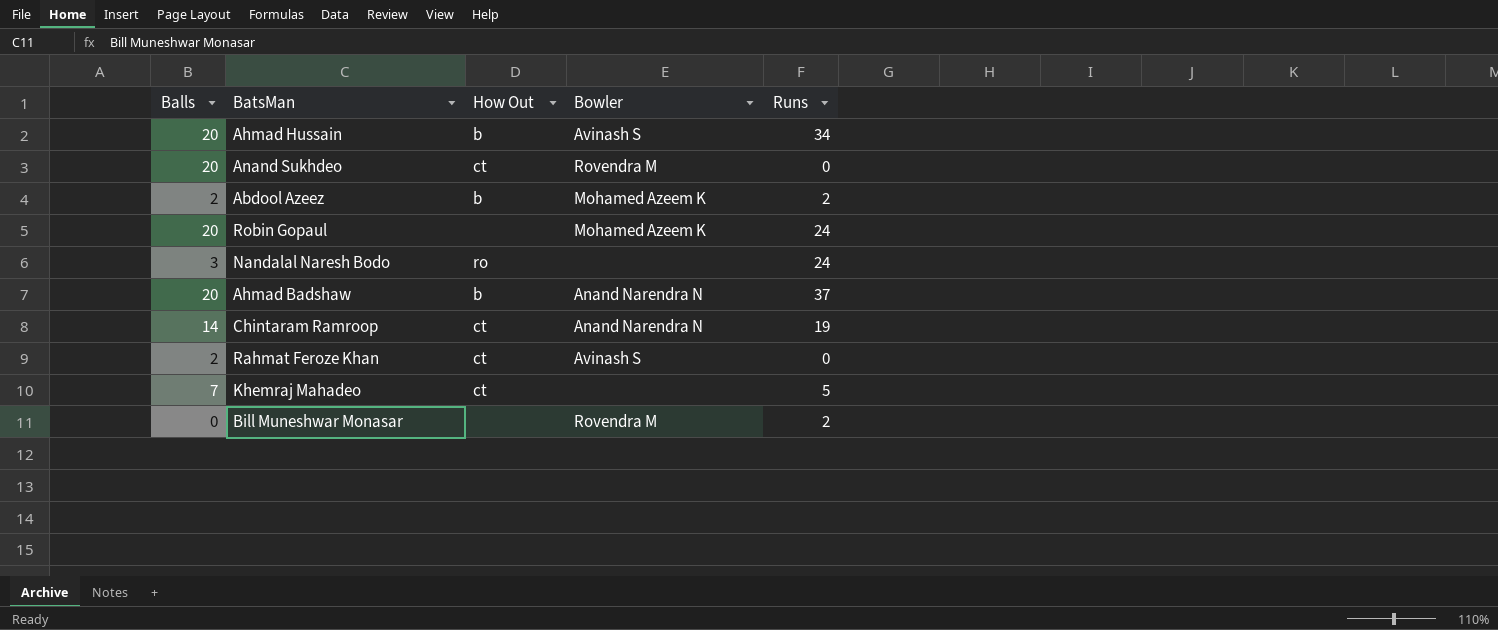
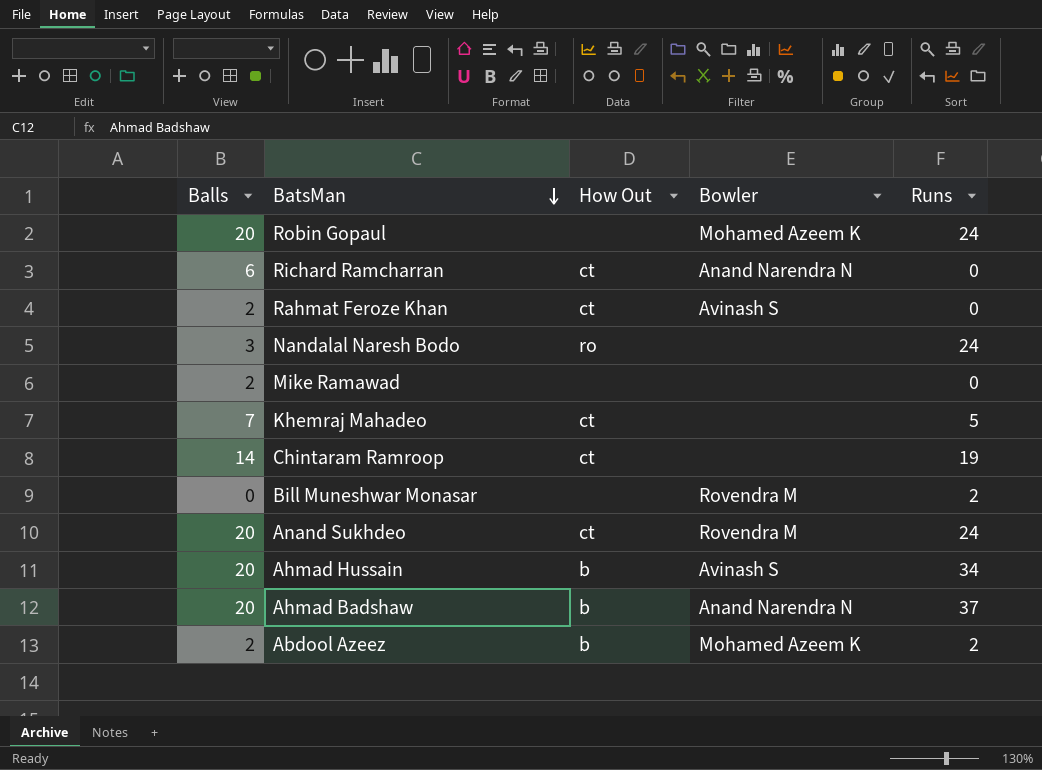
row order: none -> BatsMan descending
row Richard Ramcharran: none -> 6 | ct | Anand Narendra N | 0
row Mike Ramawad: none -> 2 | none | none | 0
Chintaram Ramroop | Bowler: Anand Narendra N -> none
Anand Sukhdeo | Runs: 0 -> 24

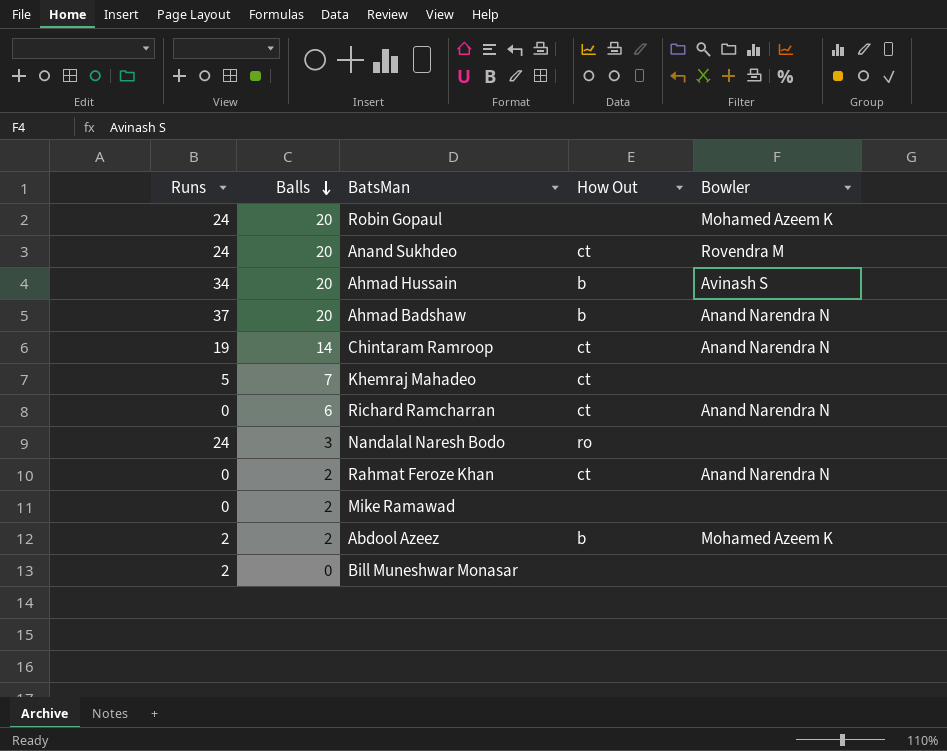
row order: BatsMan descending -> Balls descending
column Runs | position: 5 -> 1
Chintaram Ramroop | Bowler: none -> Anand Narendra N
Rahmat Feroze Khan | Bowler: Avinash S -> Anand Narendra N
Bill Muneshwar Monasar | Bowler: Rovendra M -> none

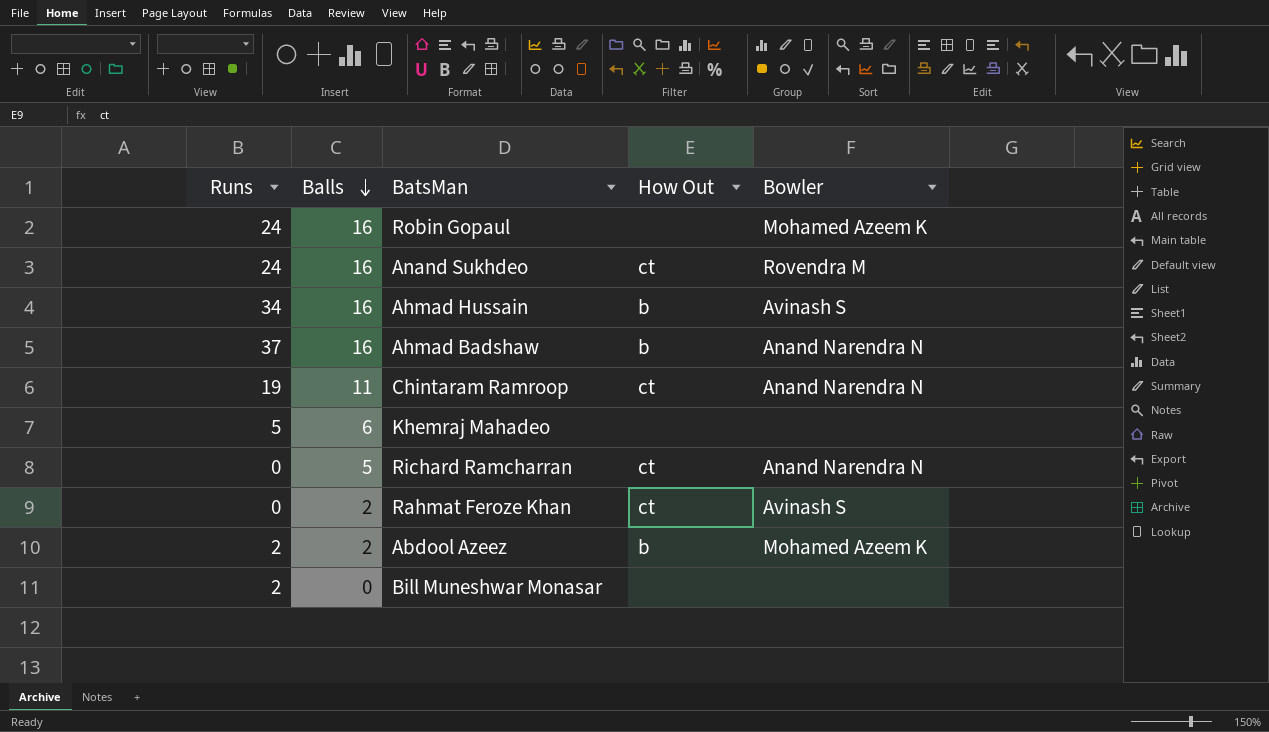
row Nandalal Naresh Bodo: 24 | 3 | ro | none -> none
row Mike Ramawad: 0 | 2 | none | none -> none
Robin Gopaul | Balls: 20 -> 16
Anand Sukhdeo | Balls: 20 -> 16
Ahmad Hussain | Balls: 20 -> 16
Ahmad Badshaw | Balls: 20 -> 16
Chintaram Ramroop | Balls: 14 -> 11
Khemraj Mahadeo | Balls: 7 -> 6
Khemraj Mahadeo | How Out: ct -> none
Richard Ramcharran | Balls: 6 -> 5
Rahmat Feroze Khan | Bowler: Anand Narendra N -> Avinash S

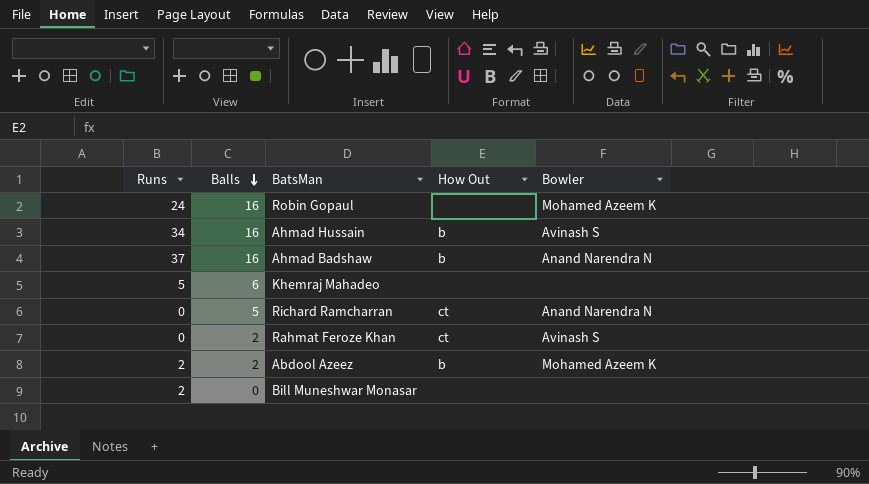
row Anand Sukhdeo: 24 | 16 | ct | Rovendra M -> none
row Chintaram Ramroop: 19 | 11 | ct | Anand Narendra N -> none

